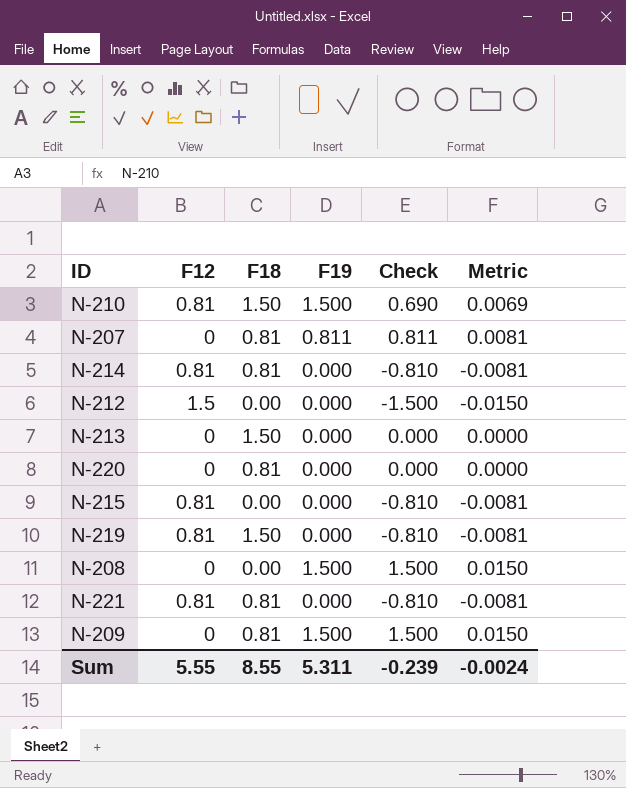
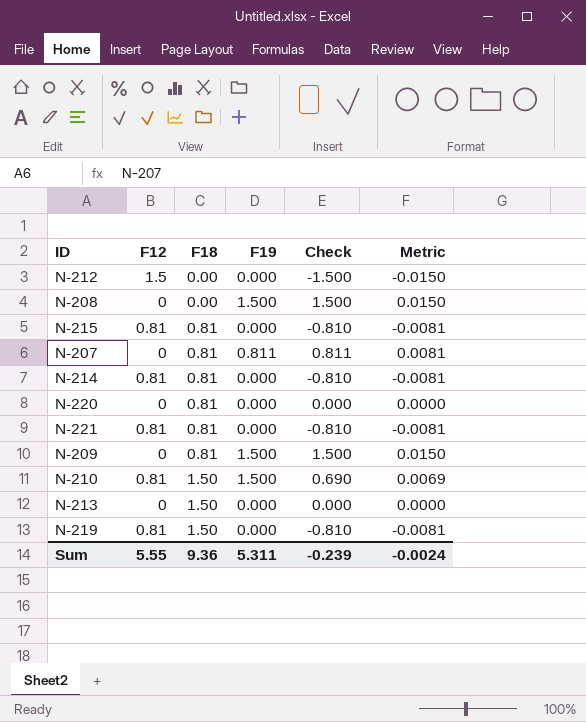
row order: none -> F18 ascending
N-215 | F18: 0.00 -> 0.81
Sum | F18: 8.55 -> 9.36

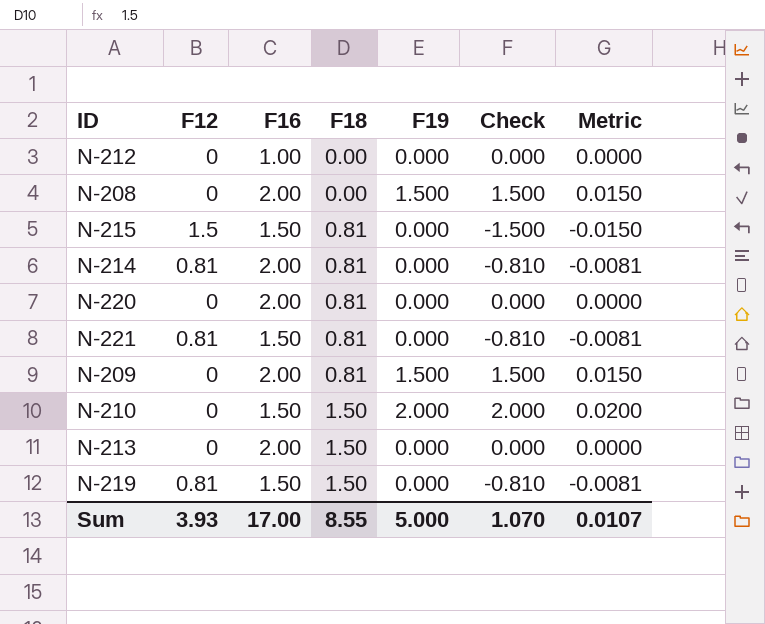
column F16 | position: none -> 3
row N-207: 0 | 0.81 | 0.811 | 0.811 | 0.0081 -> none
N-212 | F12: 1.5 -> 0
N-212 | Check: -1.500 -> 0.000
N-212 | Metric: -0.0150 -> 0.0000
N-215 | F12: 0.81 -> 1.5
N-215 | Check: -0.810 -> -1.500
N-215 | Metric: -0.0081 -> -0.0150
N-210 | F12: 0.81 -> 0
N-210 | F19: 1.500 -> 2.000
N-210 | Check: 0.690 -> 2.000
N-210 | Metric: 0.0069 -> 0.0200
Sum | F12: 5.55 -> 3.93
Sum | F18: 9.36 -> 8.55
Sum | F19: 5.311 -> 5.000
Sum | Check: -0.239 -> 1.070
Sum | Metric: -0.0024 -> 0.0107

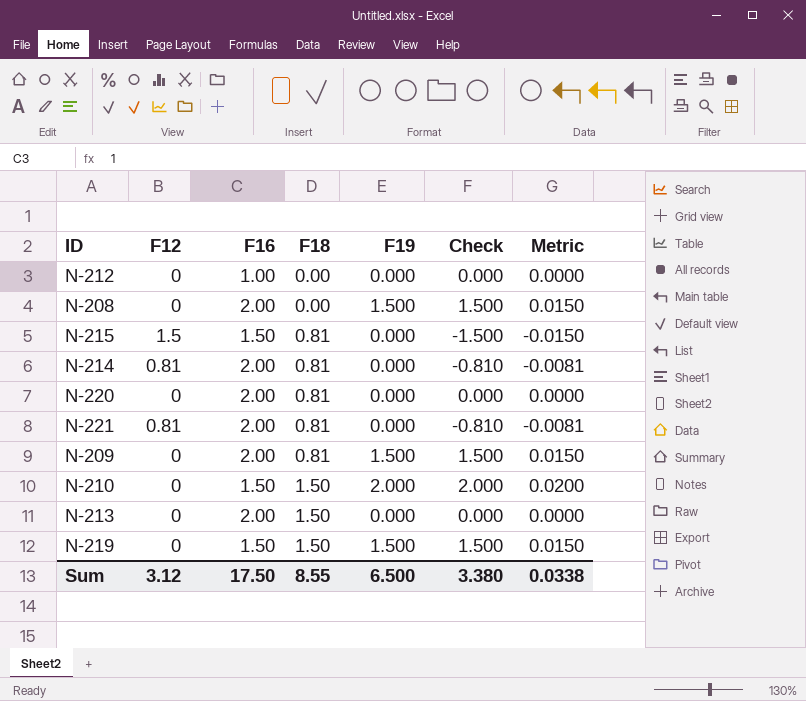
N-221 | F16: 1.50 -> 2.00
N-219 | F12: 0.81 -> 0
N-219 | F19: 0.000 -> 1.500
N-219 | Check: -0.810 -> 1.500
N-219 | Metric: -0.0081 -> 0.0150
Sum | F12: 3.93 -> 3.12
Sum | F16: 17.00 -> 17.50
Sum | F19: 5.000 -> 6.500
Sum | Check: 1.070 -> 3.380
Sum | Metric: 0.0107 -> 0.0338

